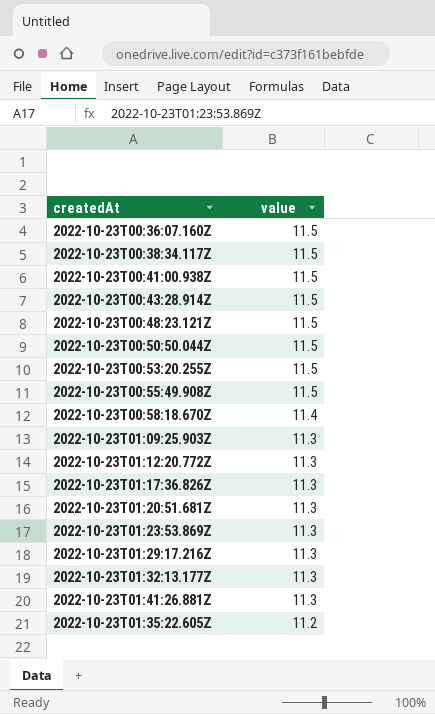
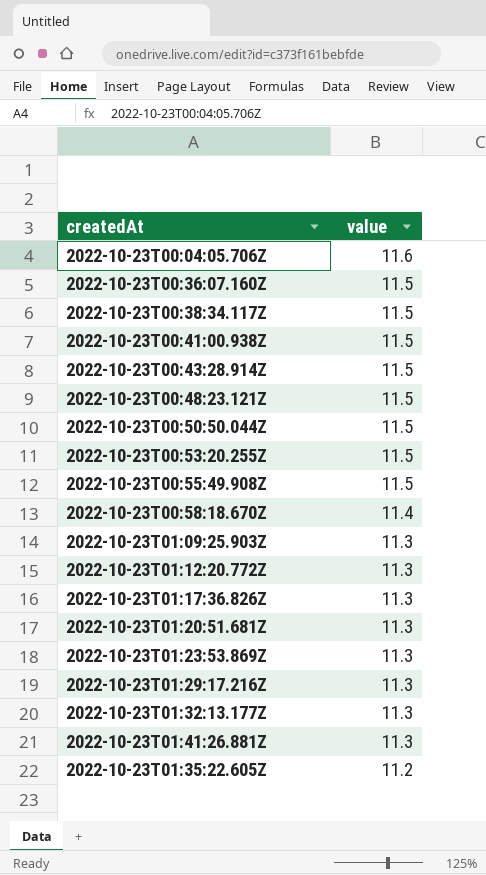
row 2022-10-23T00:04:05.706Z: none -> 11.6

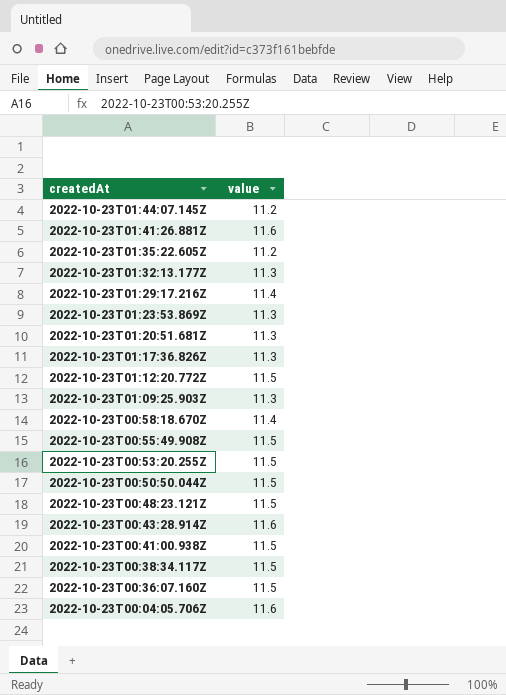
row order: value descending -> createdAt descending
row 2022-10-23T01:44:07.145Z: none -> 11.2
2022-10-23T01:41:26.881Z | value: 11.3 -> 11.6
2022-10-23T01:29:17.216Z | value: 11.3 -> 11.4
2022-10-23T01:12:20.772Z | value: 11.3 -> 11.5
2022-10-23T00:43:28.914Z | value: 11.5 -> 11.6

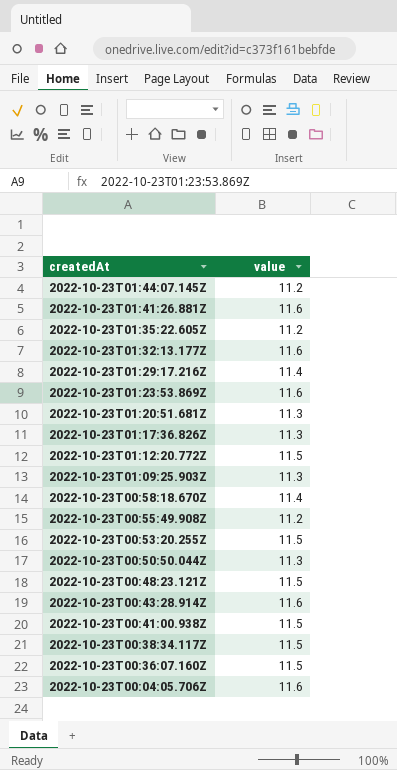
2022-10-23T01:32:13.177Z | value: 11.3 -> 11.6
2022-10-23T01:23:53.869Z | value: 11.3 -> 11.6
2022-10-23T00:55:49.908Z | value: 11.5 -> 11.2
2022-10-23T00:50:50.044Z | value: 11.5 -> 11.3

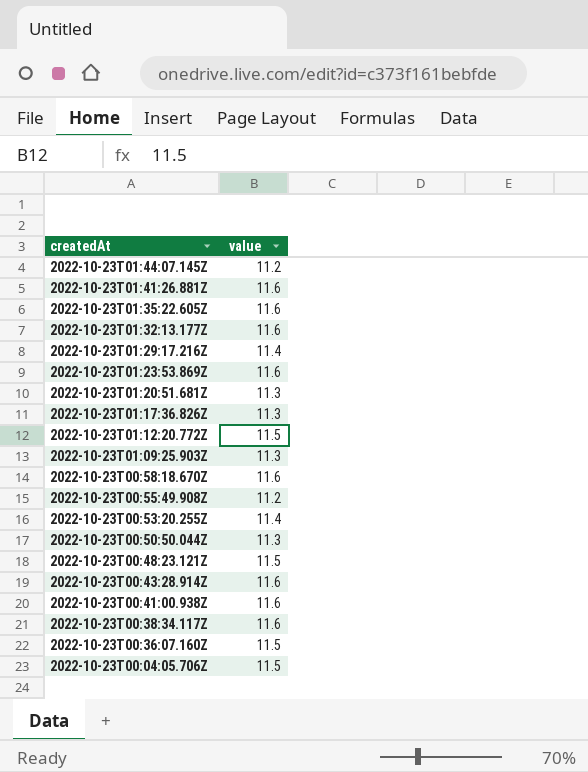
2022-10-23T01:35:22.605Z | value: 11.2 -> 11.6
2022-10-23T00:58:18.670Z | value: 11.4 -> 11.6
2022-10-23T00:53:20.255Z | value: 11.5 -> 11.4
2022-10-23T00:41:00.938Z | value: 11.5 -> 11.6
2022-10-23T00:38:34.117Z | value: 11.5 -> 11.6
2022-10-23T00:04:05.706Z | value: 11.6 -> 11.5

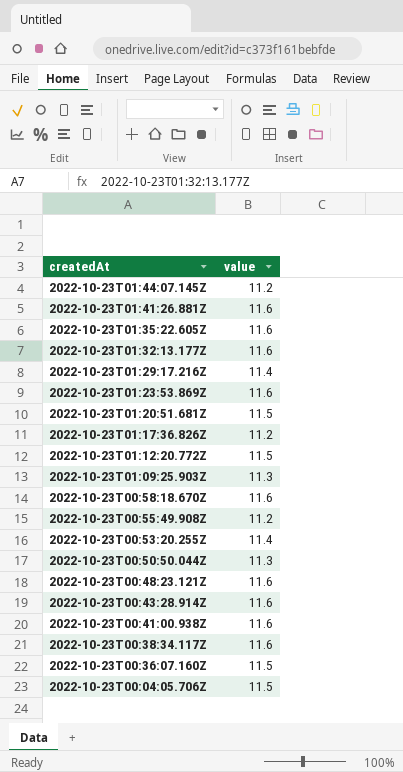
2022-10-23T01:20:51.681Z | value: 11.3 -> 11.5
2022-10-23T01:17:36.826Z | value: 11.3 -> 11.2
2022-10-23T00:48:23.121Z | value: 11.5 -> 11.6

